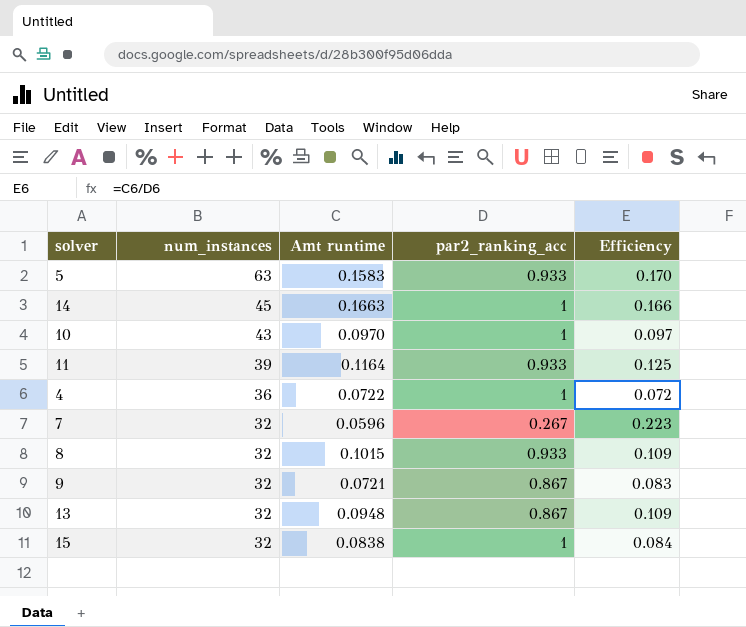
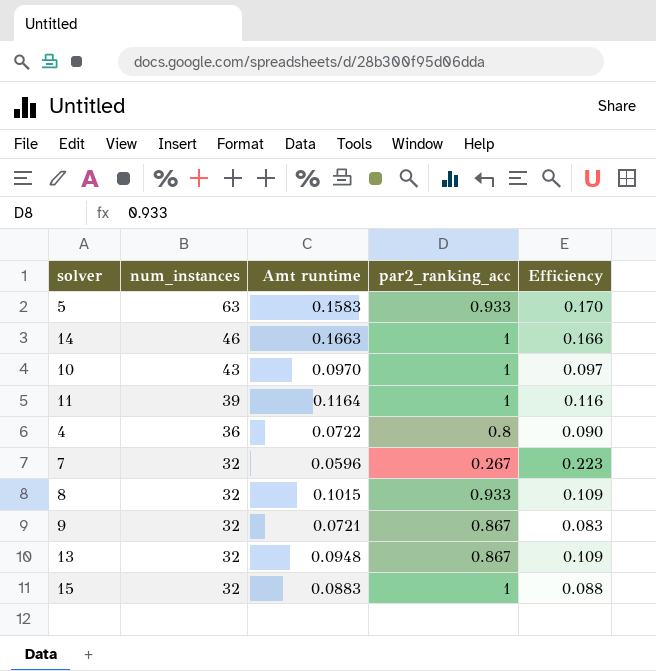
14 | num_instances: 45 -> 46
11 | par2_ranking_acc: 0.933 -> 1
11 | Efficiency: 0.125 -> 0.116
4 | par2_ranking_acc: 1 -> 0.8
4 | Efficiency: 0.072 -> 0.090
15 | Amt runtime: 0.0838 -> 0.0883
15 | Efficiency: 0.084 -> 0.088

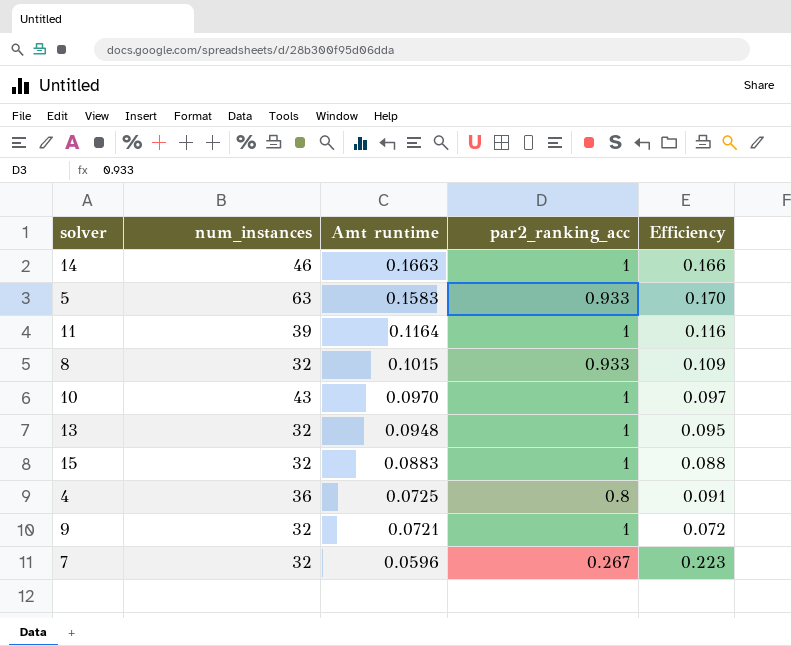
row order: num_instances descending -> Amt runtime descending
13 | par2_ranking_acc: 0.867 -> 1
13 | Efficiency: 0.109 -> 0.095
4 | Amt runtime: 0.0722 -> 0.0725
4 | Efficiency: 0.090 -> 0.091
9 | par2_ranking_acc: 0.867 -> 1
9 | Efficiency: 0.083 -> 0.072

